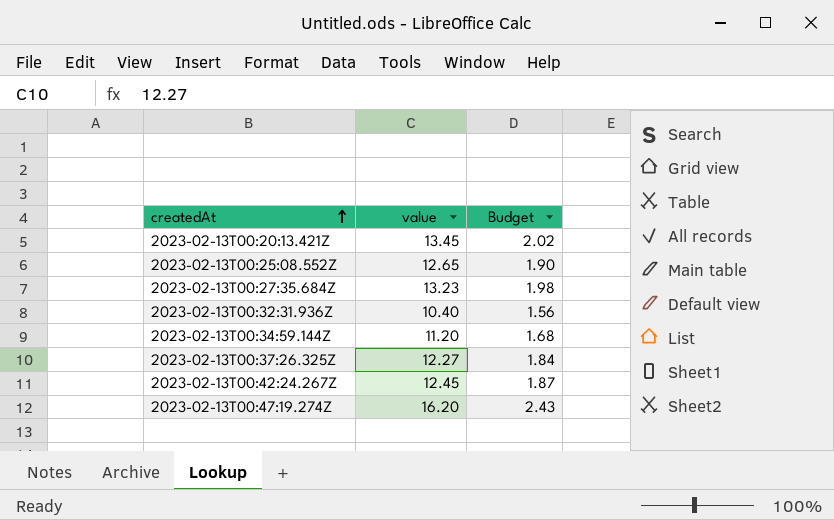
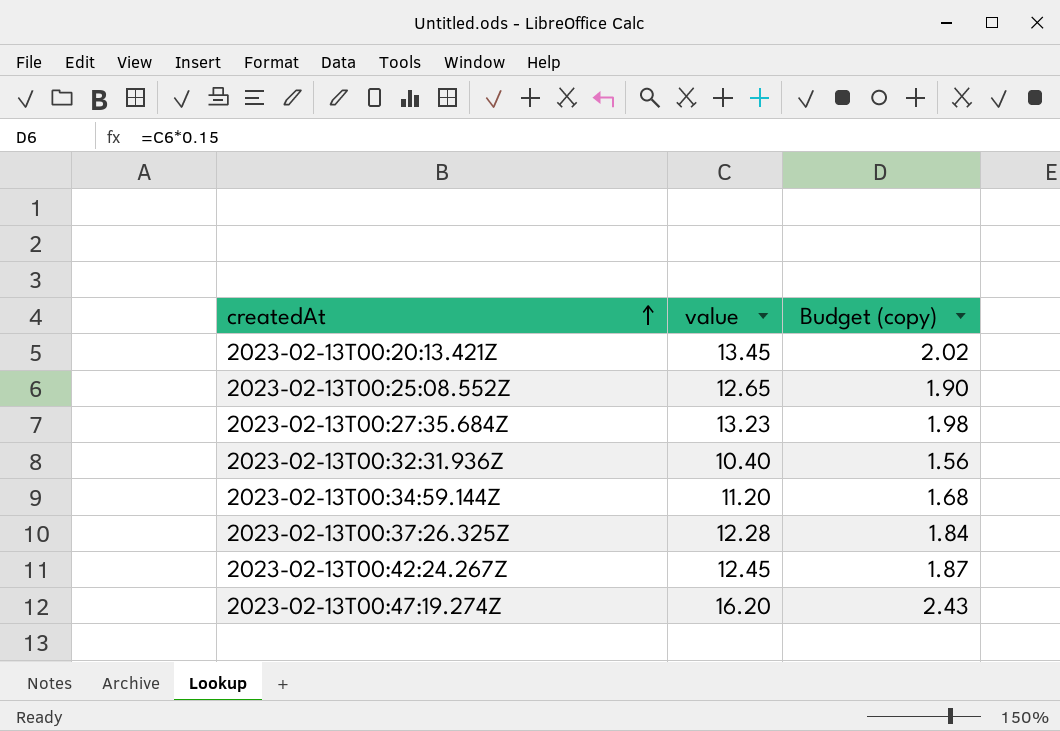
column name: Budget -> Budget (copy)
2023-02-13T00:37:26.325Z | value: 12.27 -> 12.28

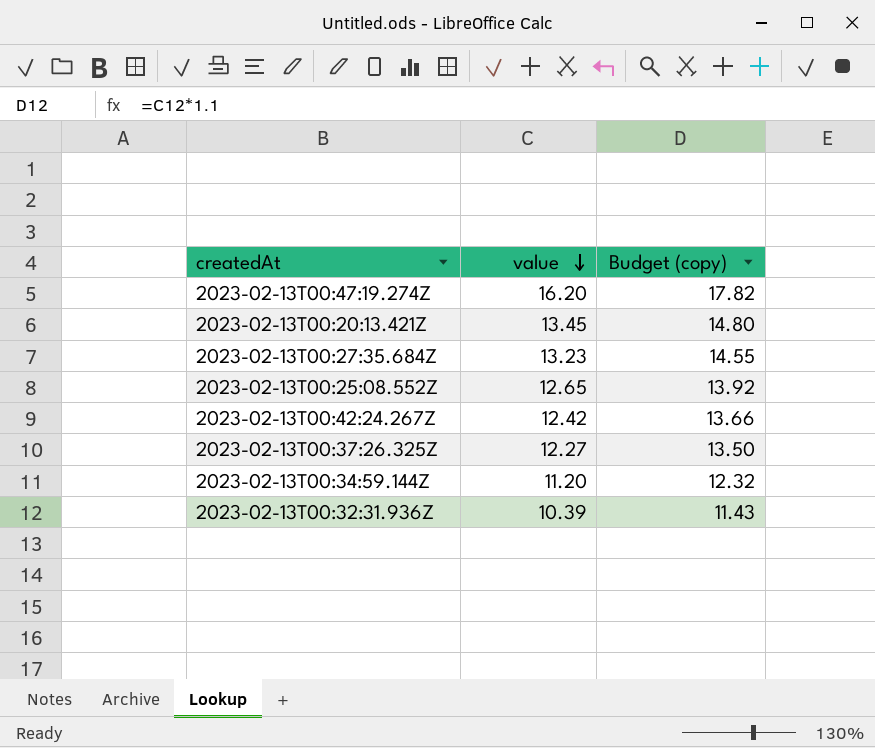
row order: createdAt ascending -> value descending
column Budget (copy) | formula: [value] * 0.15 -> [value] * 1.1
2023-02-13T00:42:24.267Z | value: 12.45 -> 12.42
2023-02-13T00:37:26.325Z | value: 12.28 -> 12.27
2023-02-13T00:32:31.936Z | value: 10.40 -> 10.39

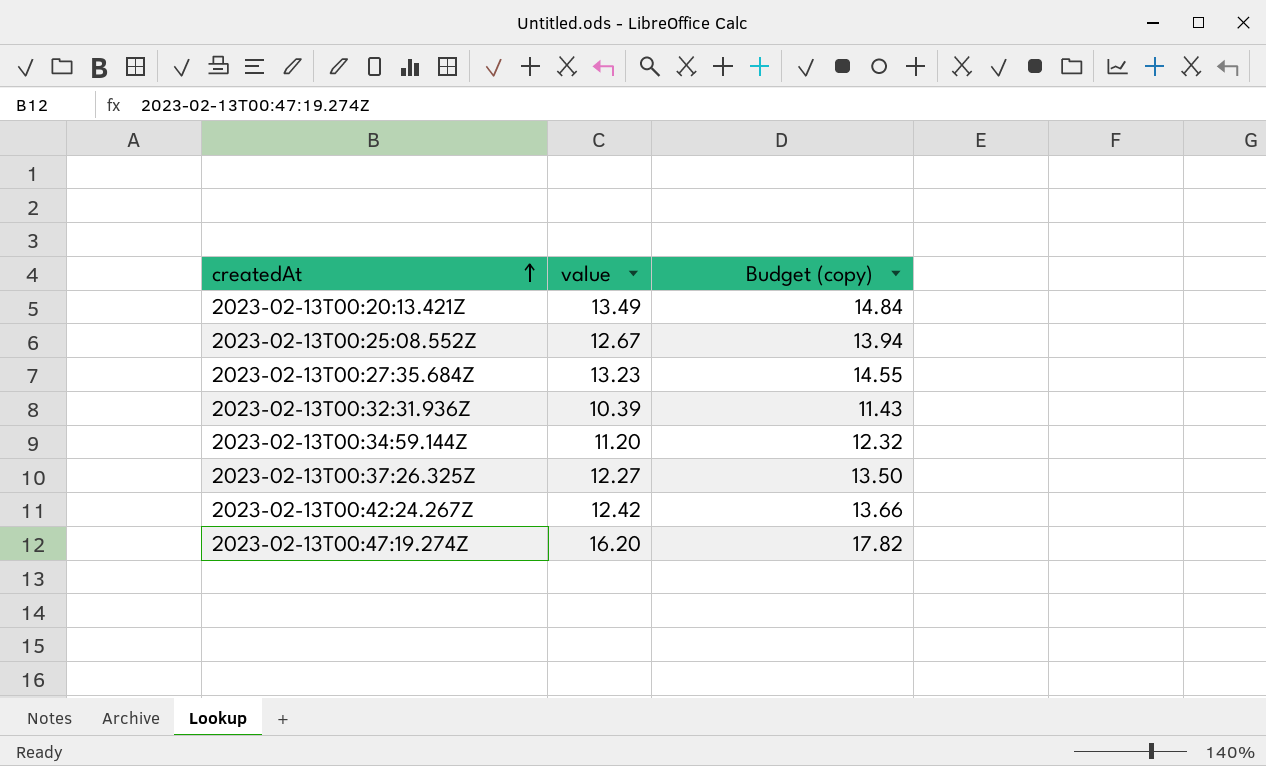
row order: value descending -> createdAt ascending
2023-02-13T00:20:13.421Z | value: 13.45 -> 13.49
2023-02-13T00:20:13.421Z | Budget (copy): 14.80 -> 14.84
2023-02-13T00:25:08.552Z | value: 12.65 -> 12.67
2023-02-13T00:25:08.552Z | Budget (copy): 13.92 -> 13.94

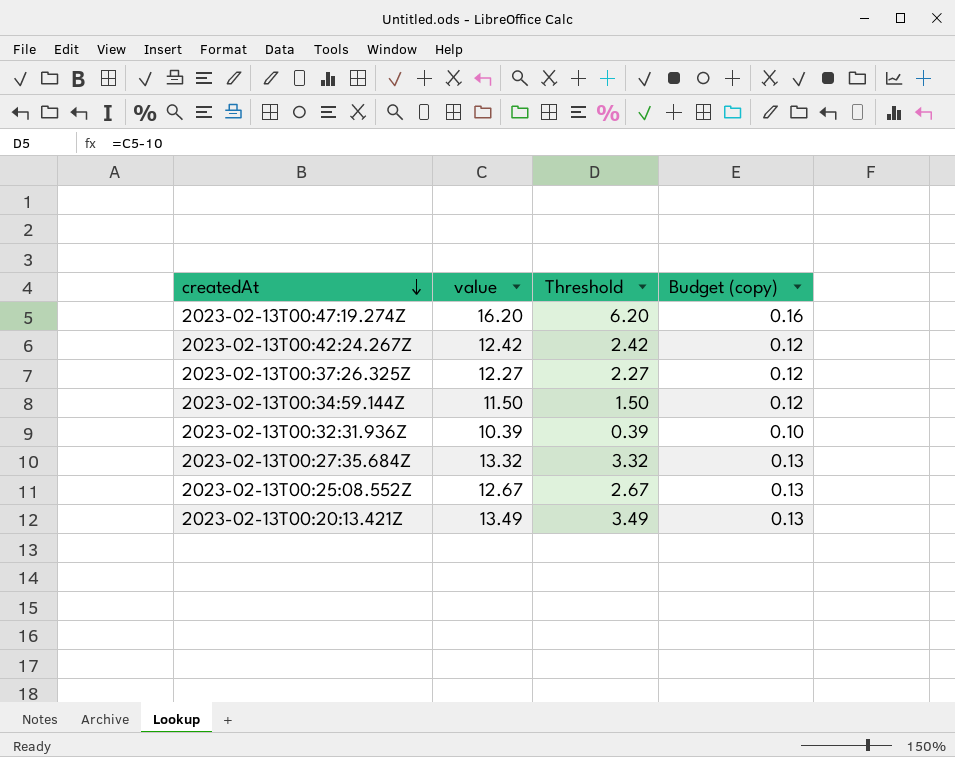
row order: createdAt ascending -> createdAt descending
column Threshold | formula: none -> [value] - 10
column Budget (copy) | formula: [value] * 1.1 -> [value] * 0.01
2023-02-13T00:34:59.144Z | value: 11.20 -> 11.50
2023-02-13T00:27:35.684Z | value: 13.23 -> 13.32

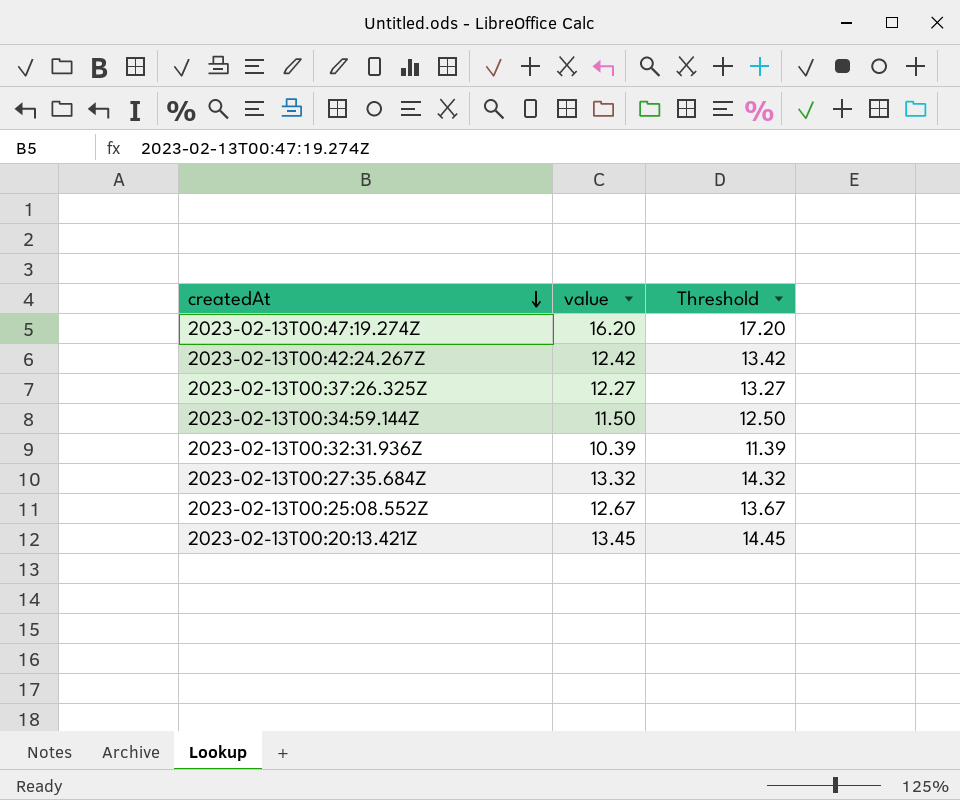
column Budget (copy) | formula: [value] * 0.01 -> none
column Threshold | formula: [value] - 10 -> [value] + 1
2023-02-13T00:20:13.421Z | value: 13.49 -> 13.45

